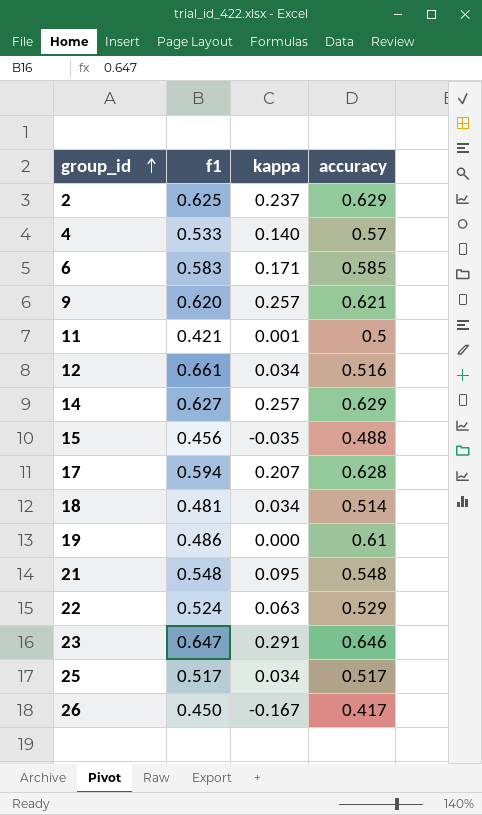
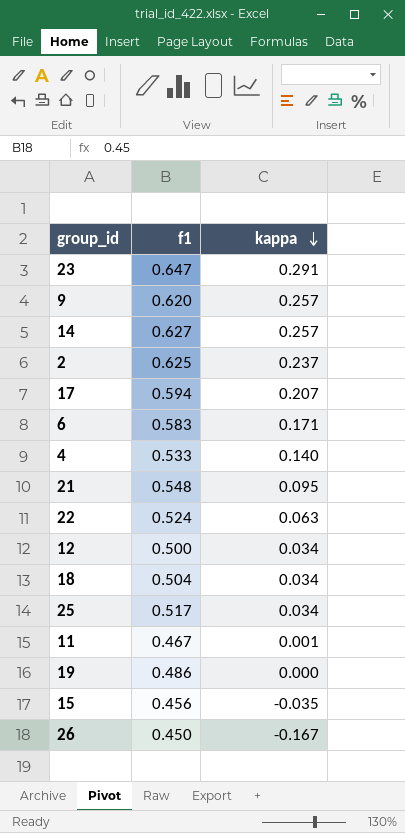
row order: group_id ascending -> kappa descending
column accuracy | position: 4 -> none
12 | f1: 0.661 -> 0.500
18 | f1: 0.481 -> 0.504
11 | f1: 0.421 -> 0.467

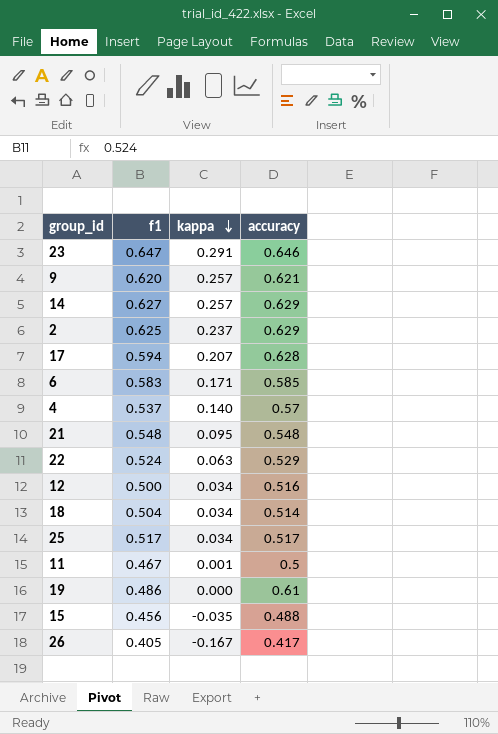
column accuracy | position: none -> 4
4 | f1: 0.533 -> 0.537
26 | f1: 0.450 -> 0.405

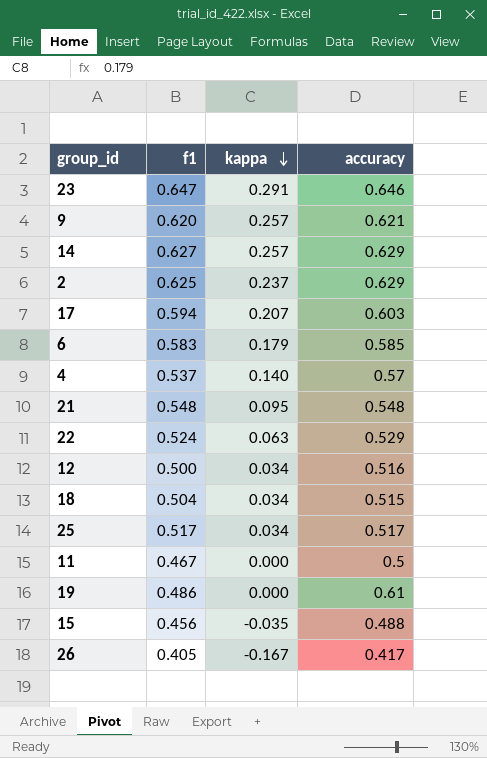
17 | accuracy: 0.628 -> 0.603
6 | kappa: 0.171 -> 0.179
18 | accuracy: 0.514 -> 0.515
11 | kappa: 0.001 -> 0.000

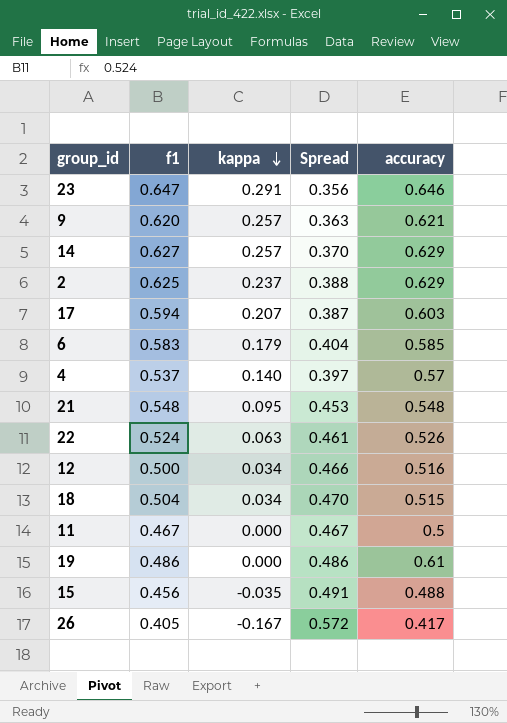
column Spread | formula: none -> [f1] - [kappa]
row 25: 0.517 | 0.034 | 0.517 -> none
22 | accuracy: 0.529 -> 0.526

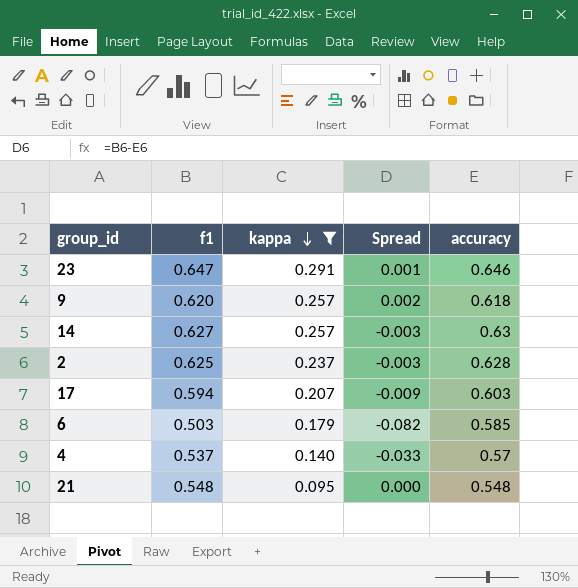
filter: none -> kappa >= 0.095
column Spread | formula: [f1] - [kappa] -> [f1] - [accuracy]
9 | accuracy: 0.621 -> 0.618
14 | accuracy: 0.629 -> 0.63
2 | accuracy: 0.629 -> 0.628
6 | f1: 0.583 -> 0.503

